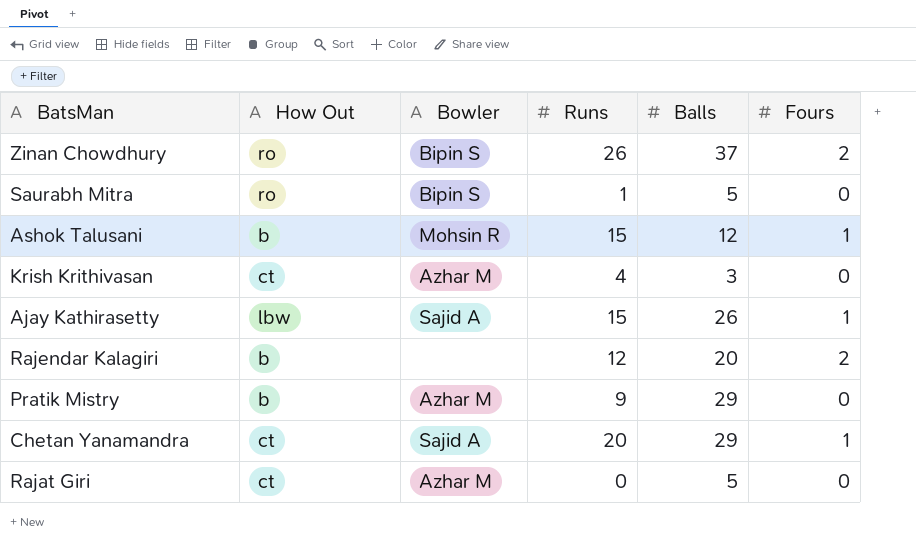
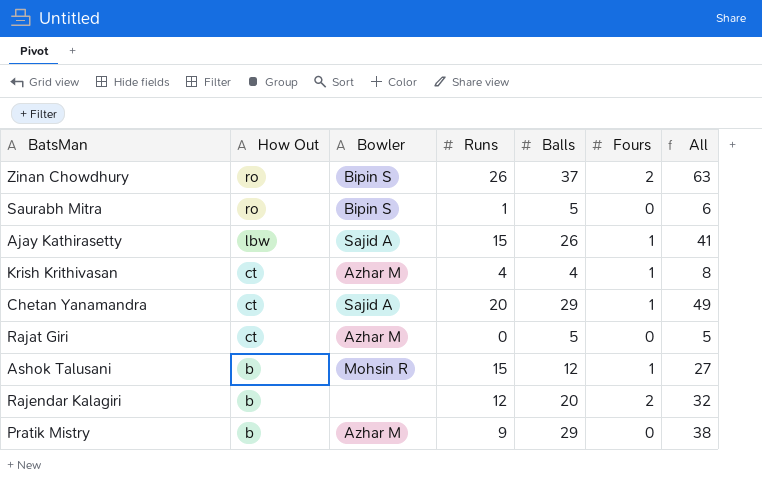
row order: none -> How Out descending
column All | formula: none -> [Runs] + [Balls]
Krish Krithivasan | Balls: 3 -> 4
Krish Krithivasan | Fours: 0 -> 1

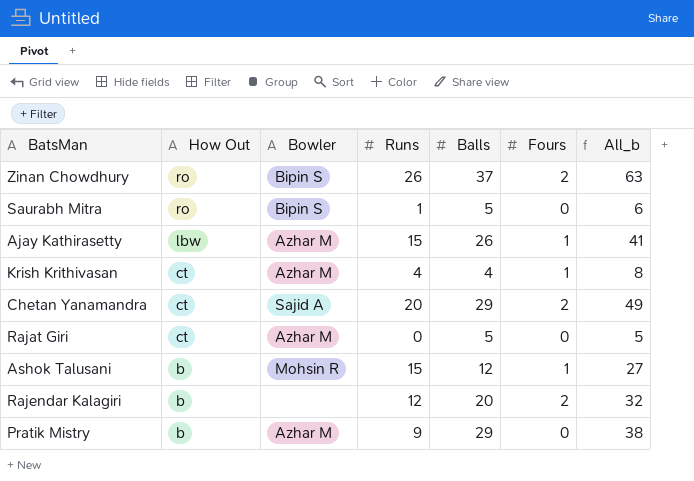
column name: All -> All_b
Ajay Kathirasetty | Bowler: Sajid A -> Azhar M
Chetan Yanamandra | Fours: 1 -> 2

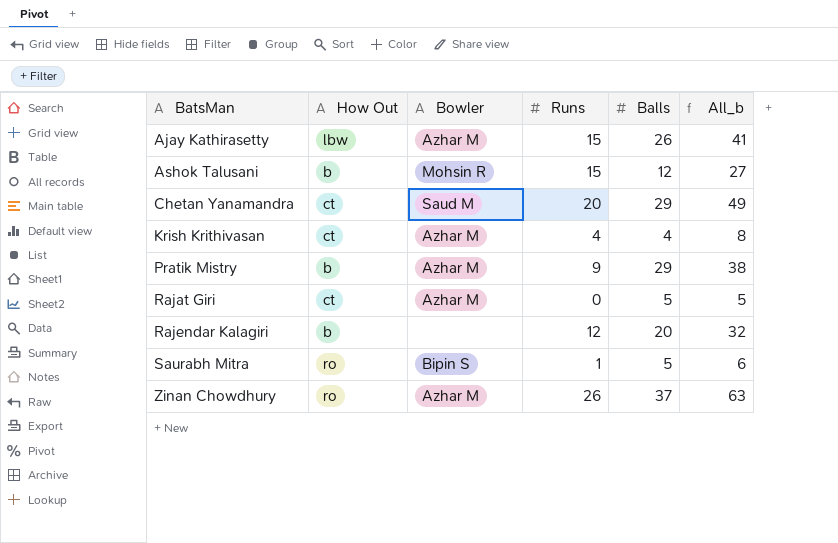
row order: How Out descending -> BatsMan ascending
column Fours | position: 6 -> none
Chetan Yanamandra | Bowler: Sajid A -> Saud M
Zinan Chowdhury | Bowler: Bipin S -> Azhar M

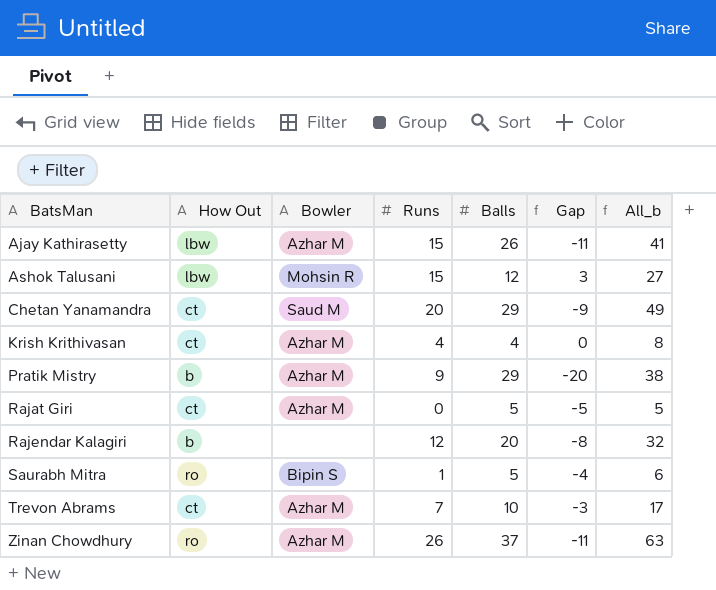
column Gap | formula: none -> [Runs] - [Balls]
Ashok Talusani | How Out: b -> lbw
row Trevon Abrams: none -> ct | Azhar M | 7 | 10 | -3 | 17

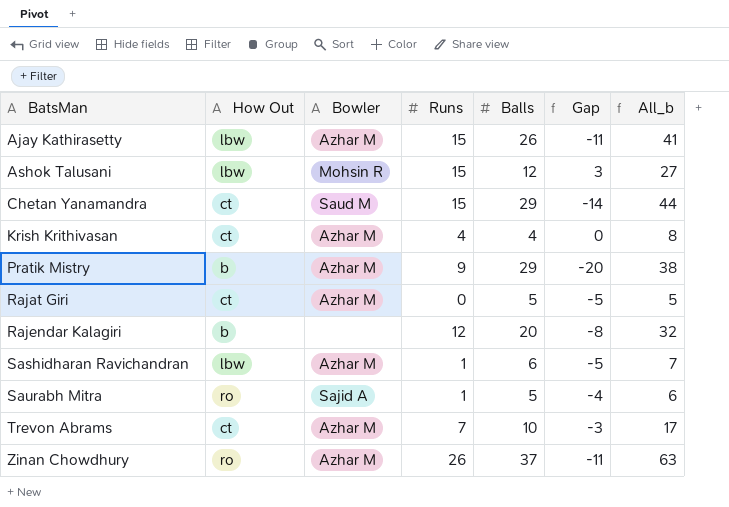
Chetan Yanamandra | Runs: 20 -> 15
Chetan Yanamandra | Gap: -9 -> -14
Chetan Yanamandra | All_b: 49 -> 44
row Sashidharan Ravichandran: none -> lbw | Azhar M | 1 | 6 | -5 | 7
Saurabh Mitra | Bowler: Bipin S -> Sajid A

